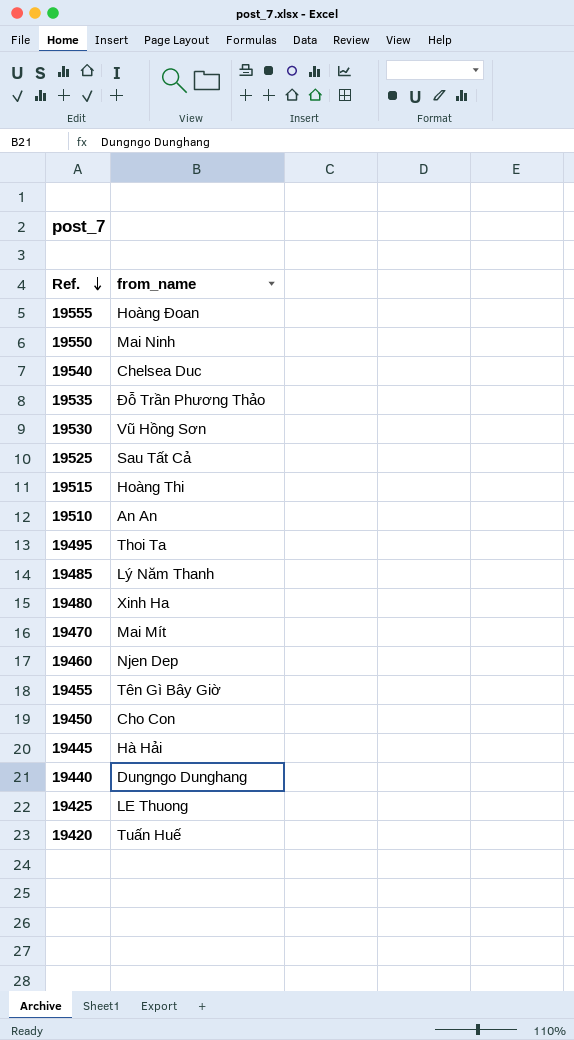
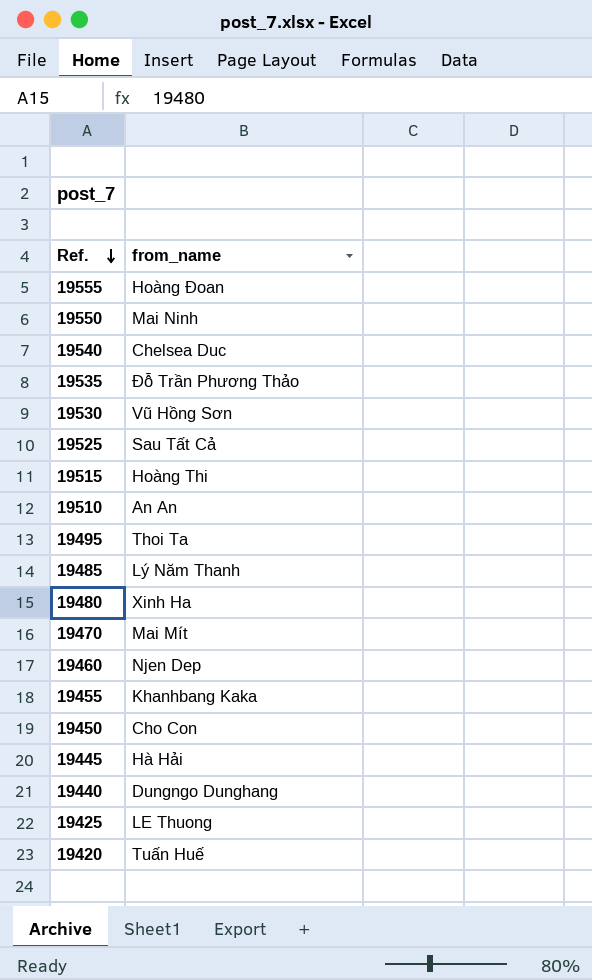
19455 | from_name: Tên Gì Bây Giờ -> Khanhbang Kaka

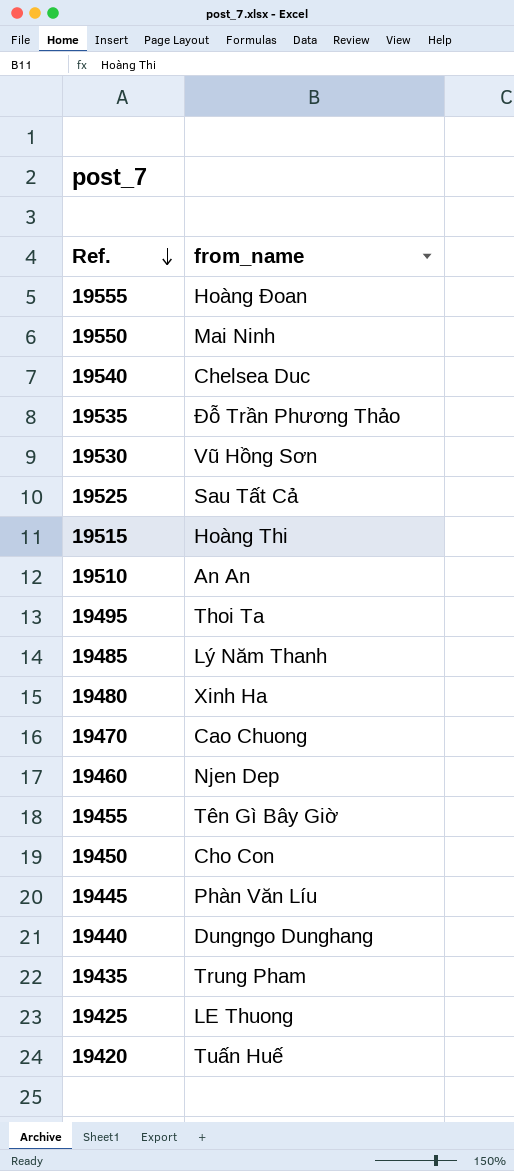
19470 | from_name: Mai Mít -> Cao Chuong
19455 | from_name: Khanhbang Kaka -> Tên Gì Bây Giờ
19445 | from_name: Hà Hải -> Phàn Văn Líu
row 19435: none -> Trung Pham

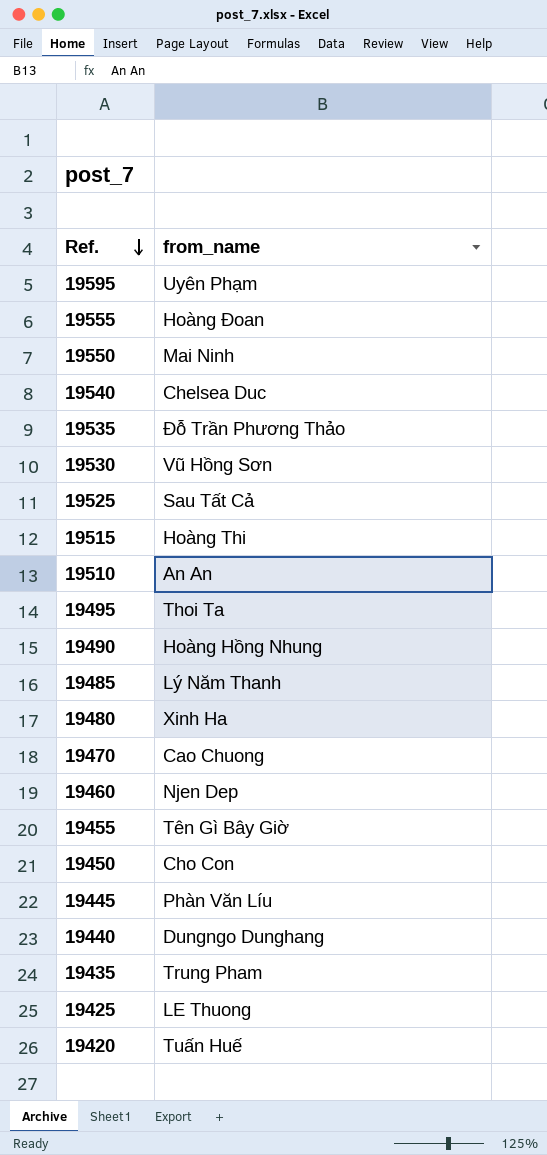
row 19595: none -> Uyên Phạm
row 19490: none -> Hoàng Hồng Nhung

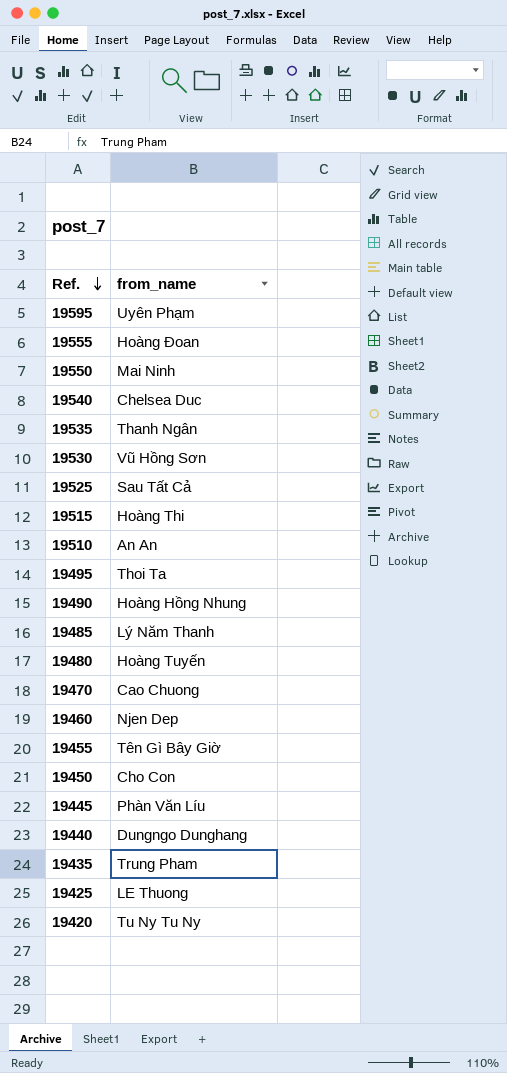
19535 | from_name: Đỗ Trần Phương Thảo -> Thanh Ngân
19480 | from_name: Xinh Ha -> Hoàng Tuyến
19420 | from_name: Tuấn Huế -> Tu Ny Tu Ny

